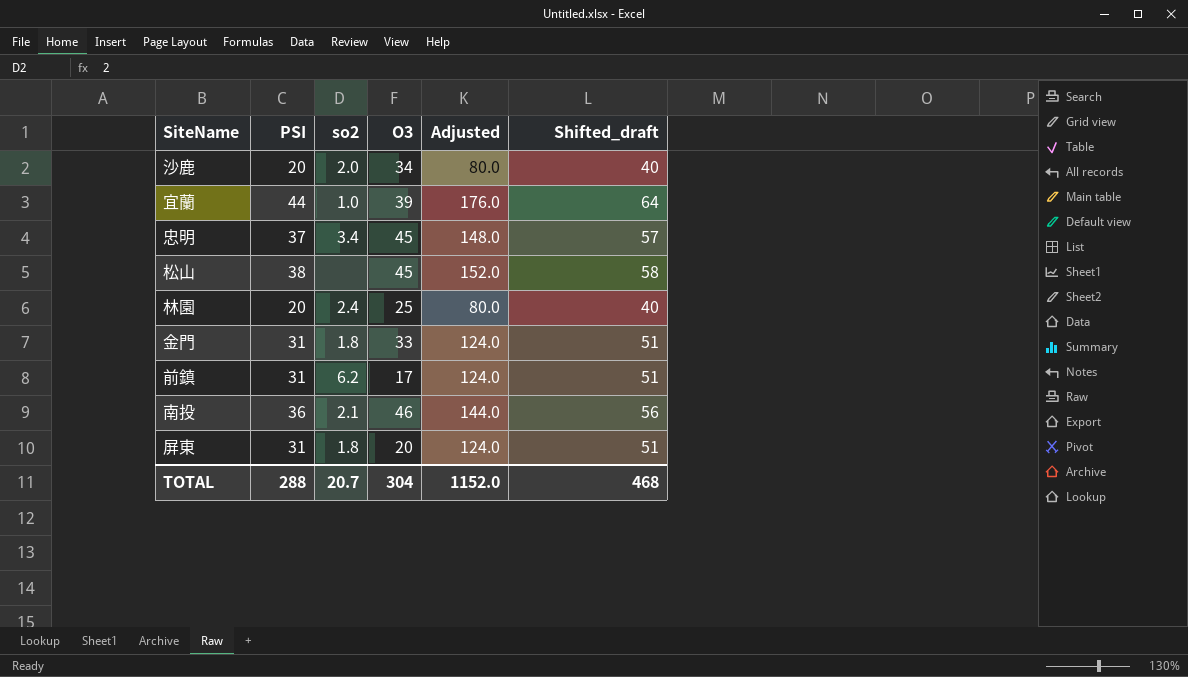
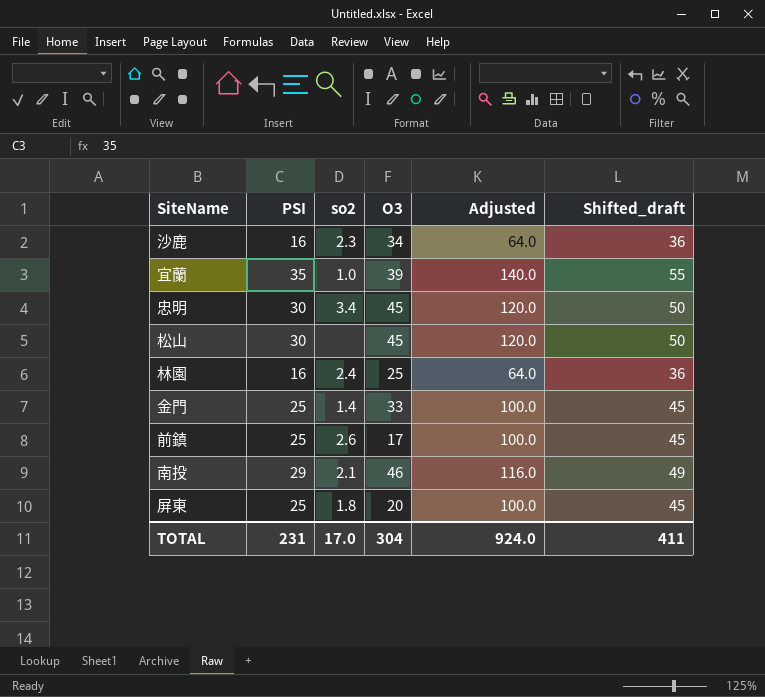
沙鹿 | PSI: 20 -> 16
沙鹿 | so2: 2.0 -> 2.3
沙鹿 | Adjusted: 80.0 -> 64.0
沙鹿 | Shifted_draft: 40 -> 36
宜蘭 | PSI: 44 -> 35
宜蘭 | Adjusted: 176.0 -> 140.0
宜蘭 | Shifted_draft: 64 -> 55
忠明 | PSI: 37 -> 30
忠明 | Adjusted: 148.0 -> 120.0
忠明 | Shifted_draft: 57 -> 50
松山 | PSI: 38 -> 30
松山 | Adjusted: 152.0 -> 120.0
松山 | Shifted_draft: 58 -> 50
林園 | PSI: 20 -> 16
林園 | Adjusted: 80.0 -> 64.0
林園 | Shifted_draft: 40 -> 36
金門 | PSI: 31 -> 25
金門 | so2: 1.8 -> 1.4
金門 | Adjusted: 124.0 -> 100.0
金門 | Shifted_draft: 51 -> 45
前鎮 | PSI: 31 -> 25
前鎮 | so2: 6.2 -> 2.6
前鎮 | Adjusted: 124.0 -> 100.0
前鎮 | Shifted_draft: 51 -> 45
南投 | PSI: 36 -> 29
南投 | Adjusted: 144.0 -> 116.0
南投 | Shifted_draft: 56 -> 49
屏東 | PSI: 31 -> 25
屏東 | Adjusted: 124.0 -> 100.0
屏東 | Shifted_draft: 51 -> 45
TOTAL | PSI: 288 -> 231
TOTAL | so2: 20.7 -> 17.0
TOTAL | Adjusted: 1152.0 -> 924.0
TOTAL | Shifted_draft: 468 -> 411

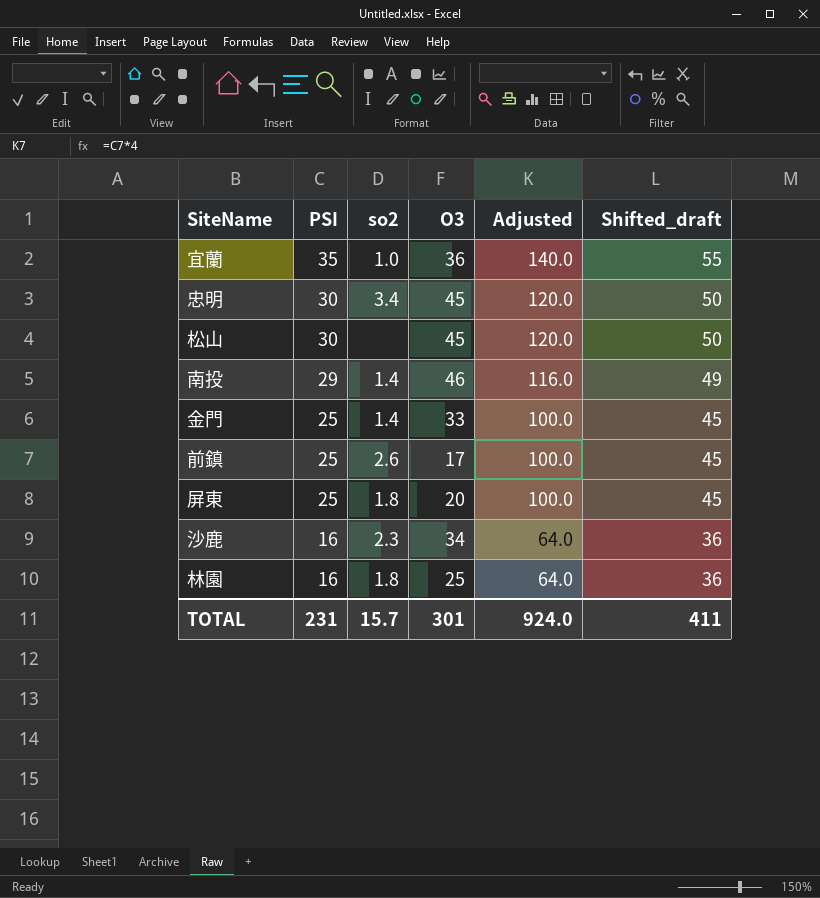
row order: none -> PSI descending
宜蘭 | O3: 39 -> 36
南投 | so2: 2.1 -> 1.4
林園 | so2: 2.4 -> 1.8
TOTAL | so2: 17.0 -> 15.7
TOTAL | O3: 304 -> 301

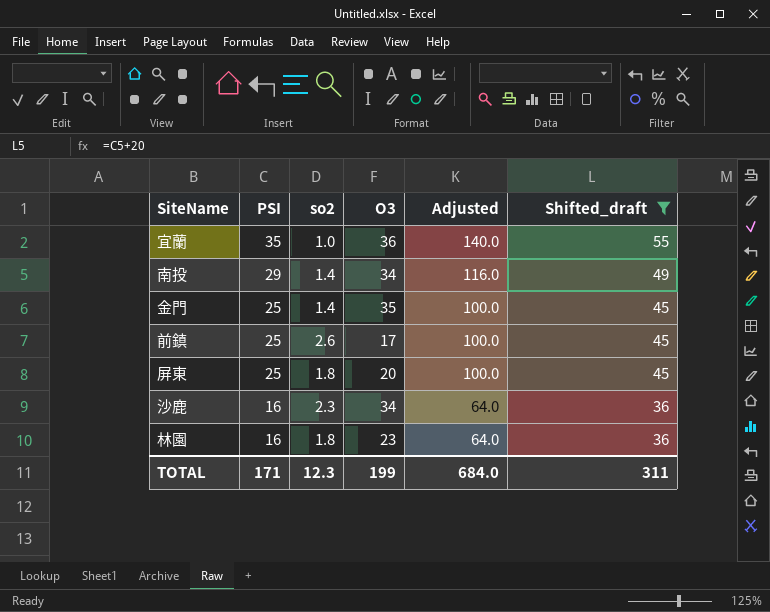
filter: none -> Shifted_draft != 50
南投 | O3: 46 -> 34
金門 | O3: 33 -> 35
林園 | O3: 25 -> 23
TOTAL | PSI: 231 -> 171
TOTAL | so2: 15.7 -> 12.3
TOTAL | O3: 301 -> 199
TOTAL | Adjusted: 924.0 -> 684.0
TOTAL | Shifted_draft: 411 -> 311

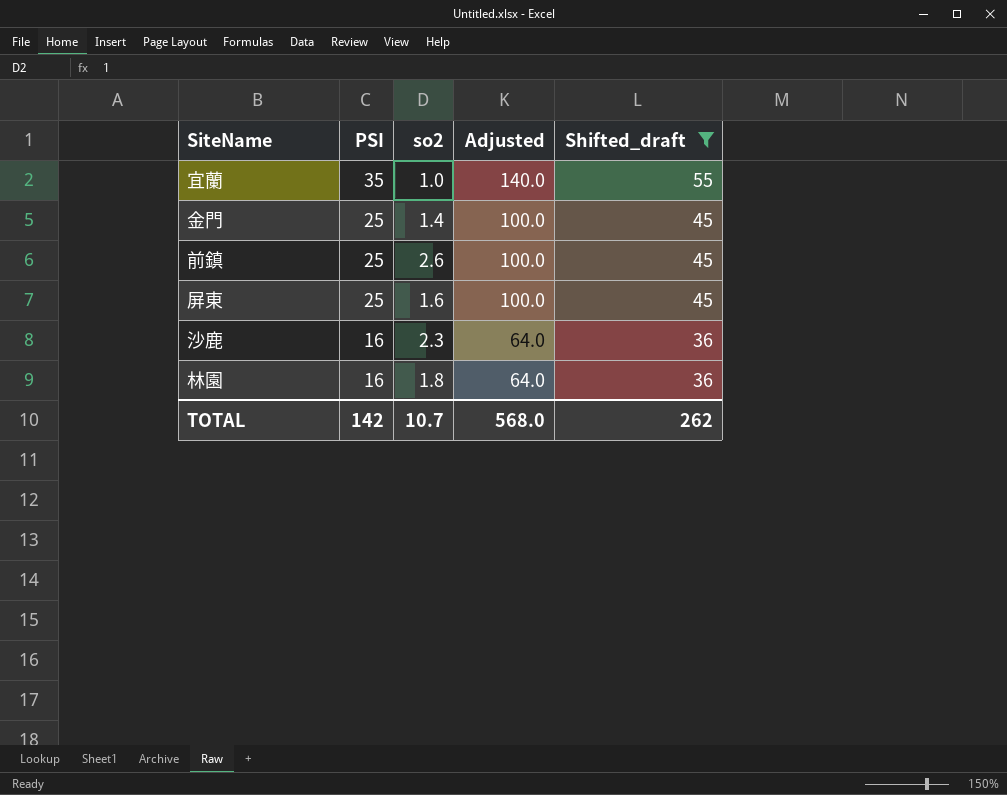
column O3 | position: 4 -> none
row 南投: 29 | 1.4 | 34 | 116.0 | 49 -> none
屏東 | so2: 1.8 -> 1.6
TOTAL | PSI: 171 -> 142
TOTAL | so2: 12.3 -> 10.7
TOTAL | Adjusted: 684.0 -> 568.0
TOTAL | Shifted_draft: 311 -> 262

